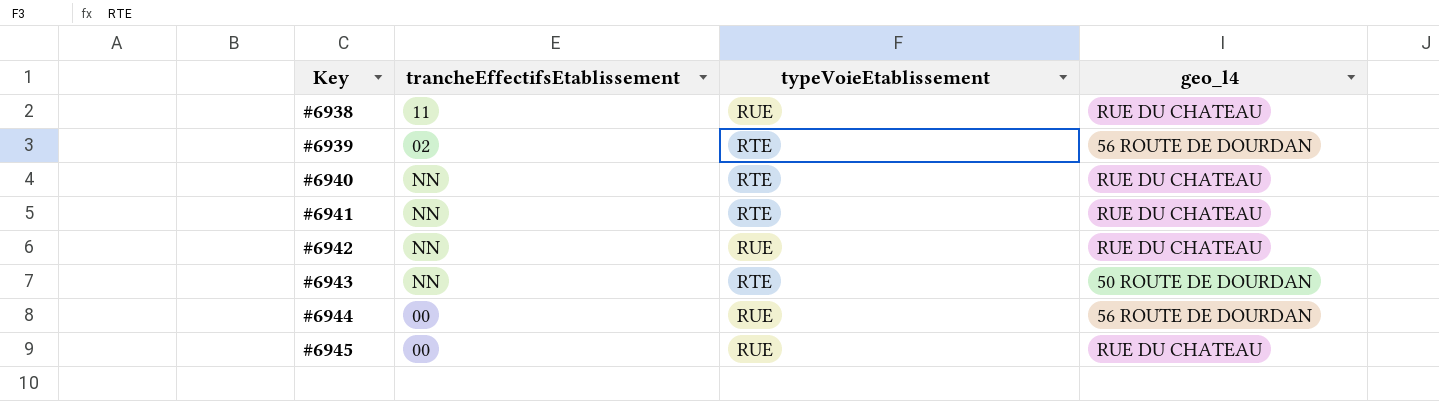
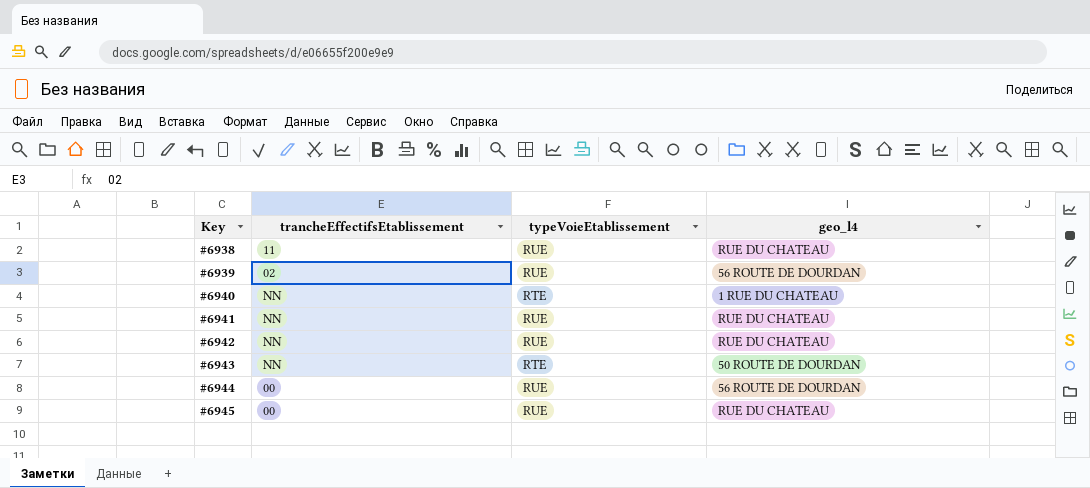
#6939 | typeVoieEtablissement: RTE -> RUE
#6940 | geo_l4: RUE DU CHATEAU -> 1 RUE DU CHATEAU
#6941 | typeVoieEtablissement: RTE -> RUE

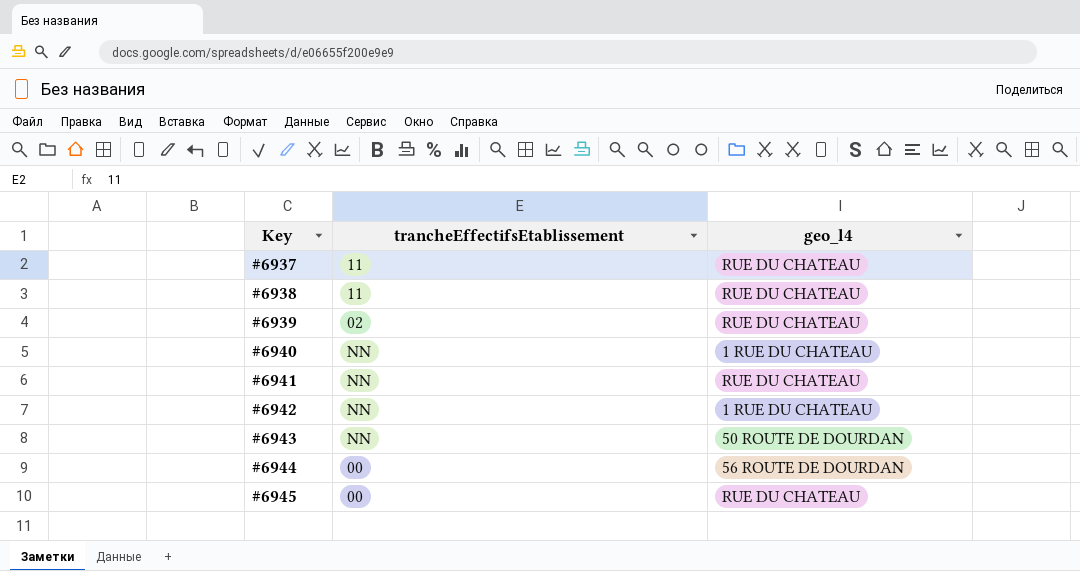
column typeVoieEtablissement | position: 3 -> none
row #6937: none -> 11 | RUE DU CHATEAU
#6939 | geo_l4: 56 ROUTE DE DOURDAN -> RUE DU CHATEAU
#6942 | geo_l4: RUE DU CHATEAU -> 1 RUE DU CHATEAU

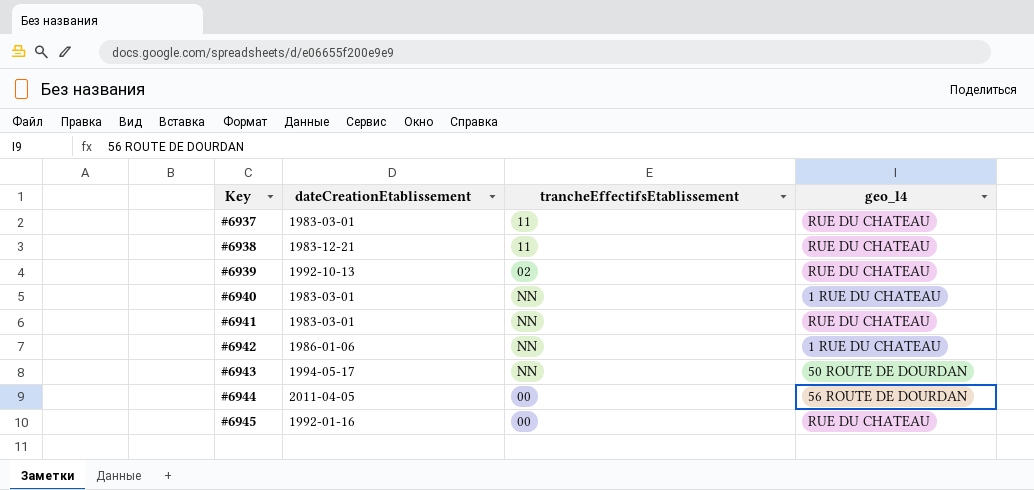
column dateCreationEtablissement | position: none -> 2

